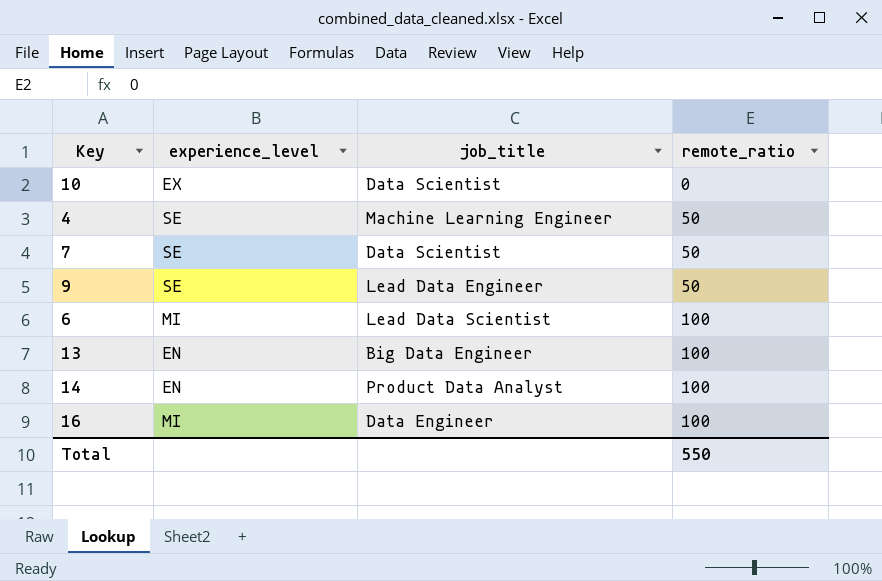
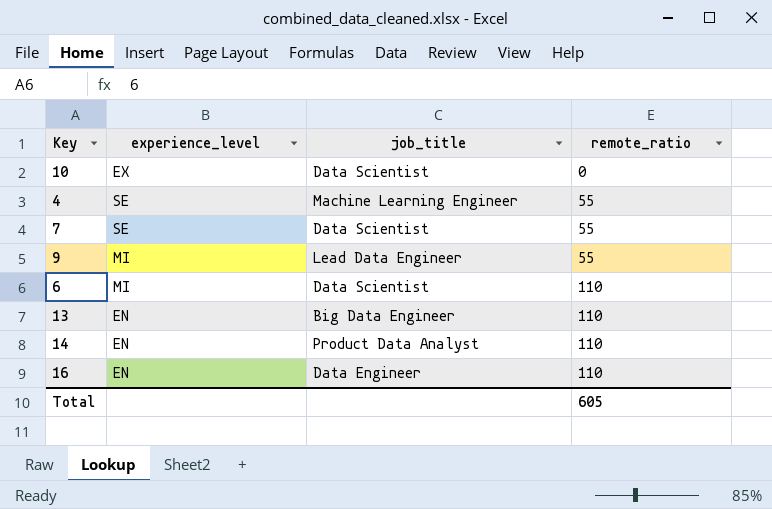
4 | remote_ratio: 50 -> 55
7 | remote_ratio: 50 -> 55
9 | experience_level: SE -> MI
9 | remote_ratio: 50 -> 55
6 | job_title: Lead Data Scientist -> Data Scientist
6 | remote_ratio: 100 -> 110
13 | remote_ratio: 100 -> 110
14 | remote_ratio: 100 -> 110
16 | experience_level: MI -> EN
16 | remote_ratio: 100 -> 110
Total | remote_ratio: 550 -> 605

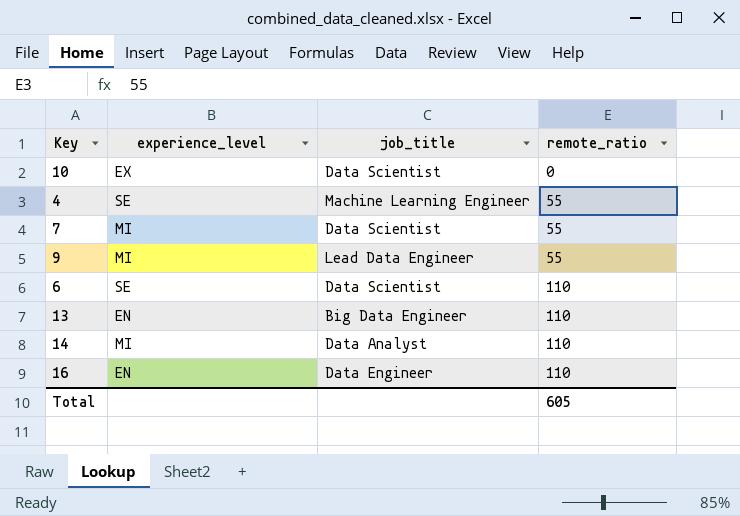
7 | experience_level: SE -> MI
6 | experience_level: MI -> SE
14 | experience_level: EN -> MI
14 | job_title: Product Data Analyst -> Data Analyst

